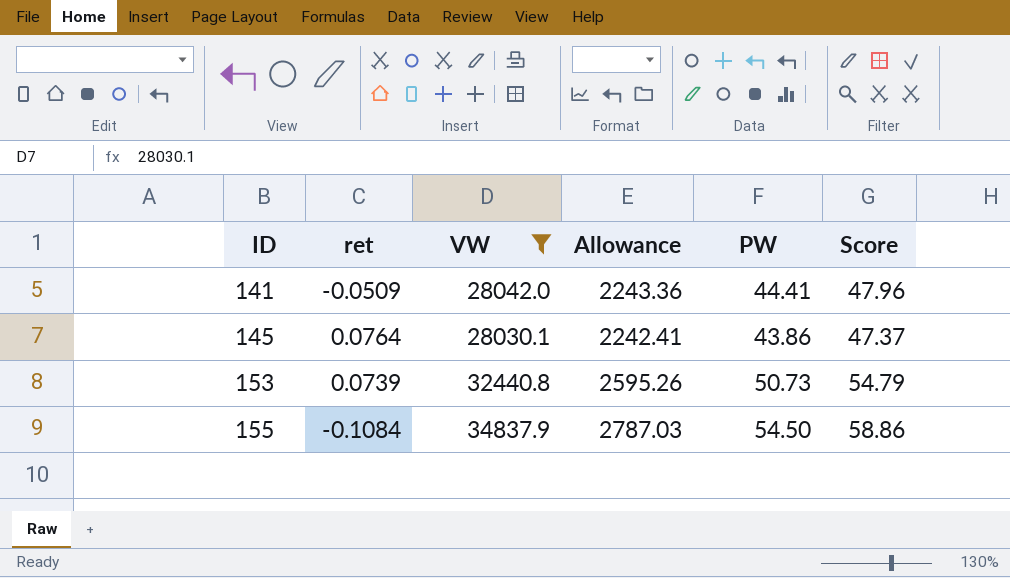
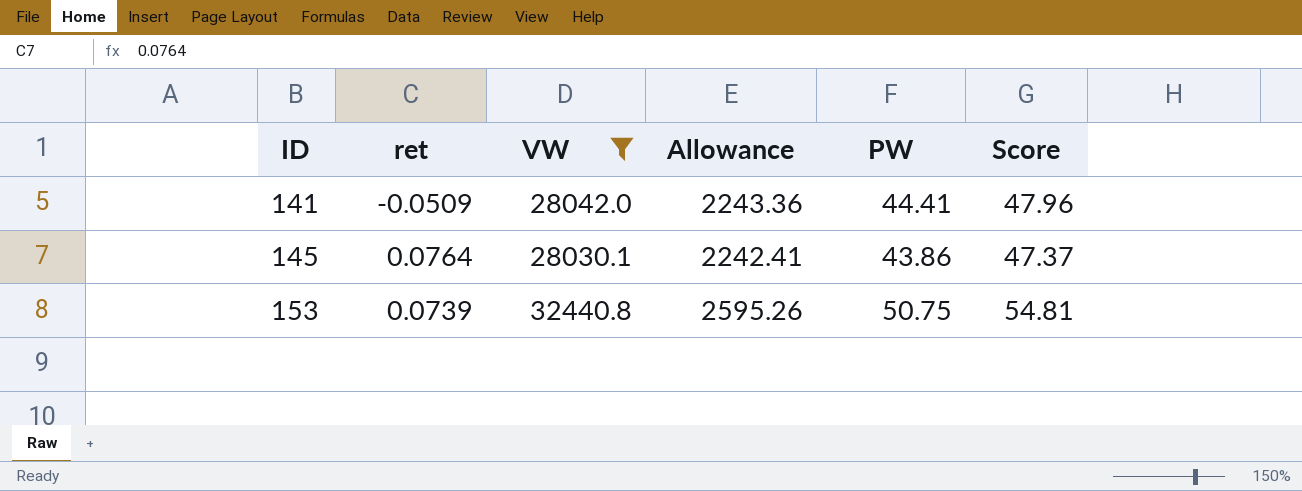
row 155: -0.1084 | 34837.9 | 2787.03 | 54.50 | 58.86 -> none
153 | PW: 50.73 -> 50.75
153 | Score: 54.79 -> 54.81

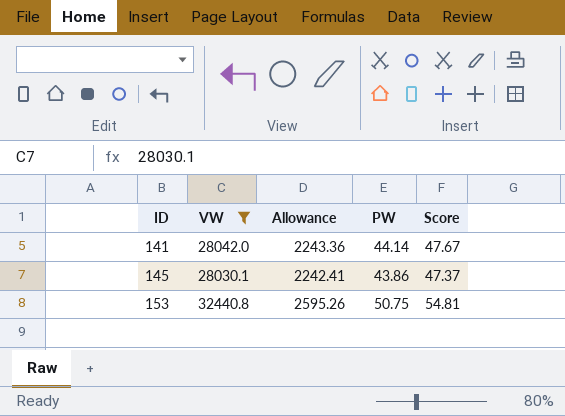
column ret | position: 2 -> none
141 | PW: 44.41 -> 44.14
141 | Score: 47.96 -> 47.67

